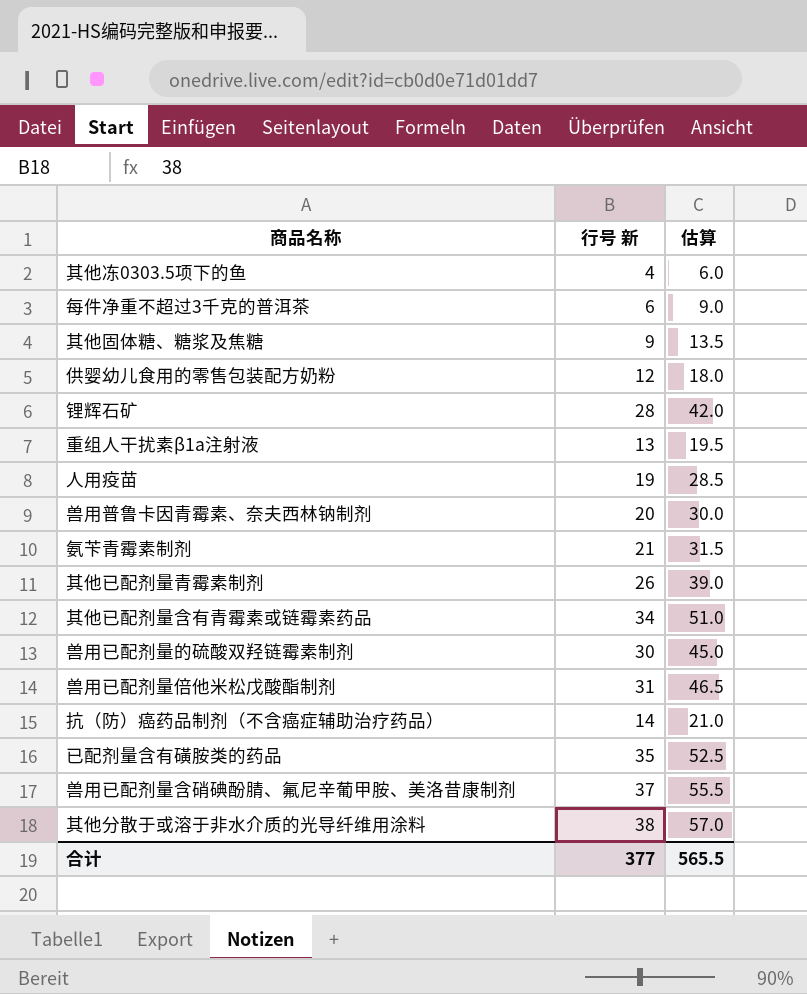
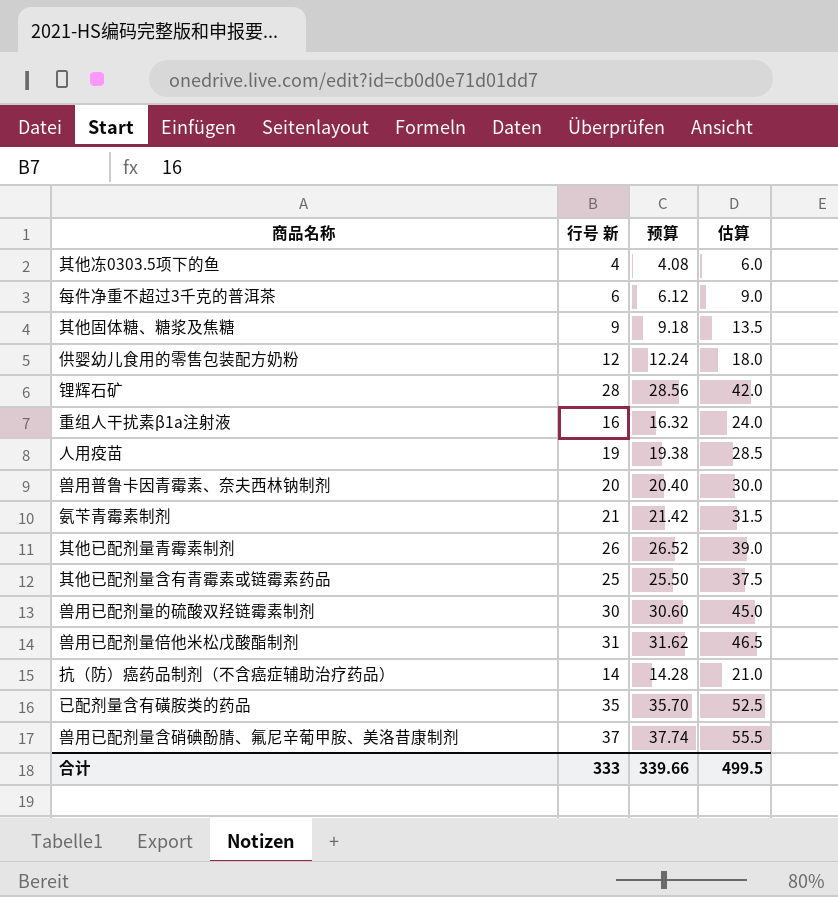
column 预算 | formula: none -> [行号 新] * 1.02
row 其他分散于或溶于非水介质的光导纤维用涂料: 38 | 57.0 -> none
重组人干扰素β1a注射液 | 行号 新: 13 -> 16
重组人干扰素β1a注射液 | 估算: 19.5 -> 24.0
其他已配剂量含有青霉素或链霉素药品 | 行号 新: 34 -> 25
其他已配剂量含有青霉素或链霉素药品 | 估算: 51.0 -> 37.5
合计 | 行号 新: 377 -> 333
合计 | 估算: 565.5 -> 499.5

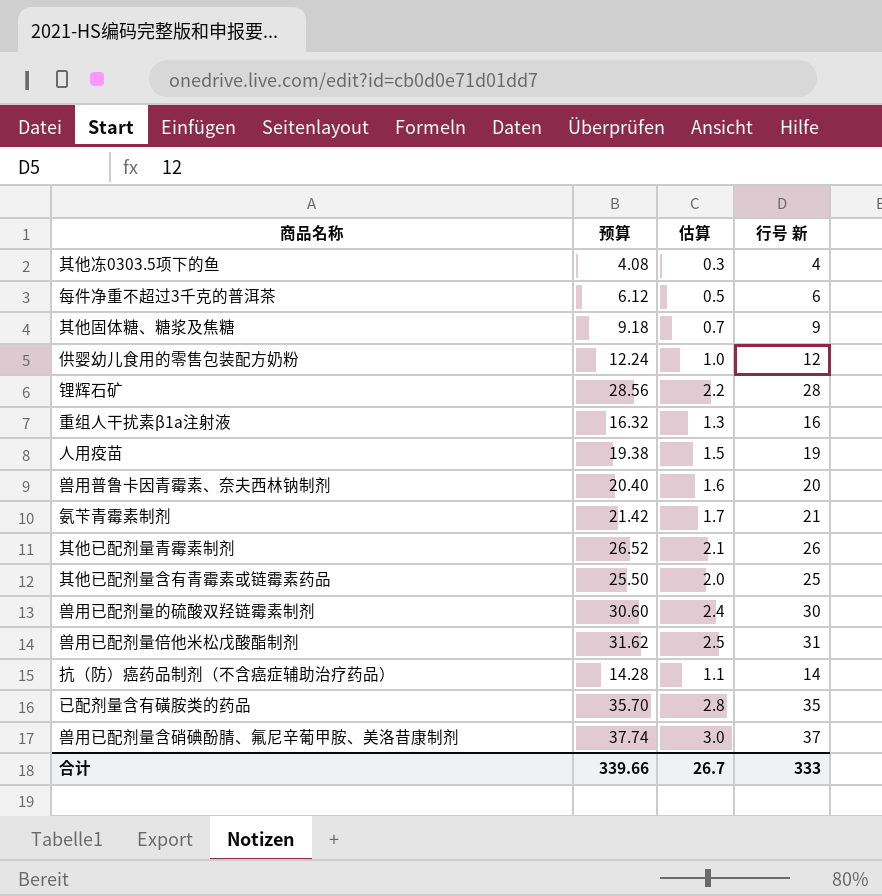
column 估算 | formula: [行号 新] * 1.5 -> [行号 新] * 0.08
column 行号 新 | position: 2 -> 4
合计 | 估算: 499.5 -> 26.7

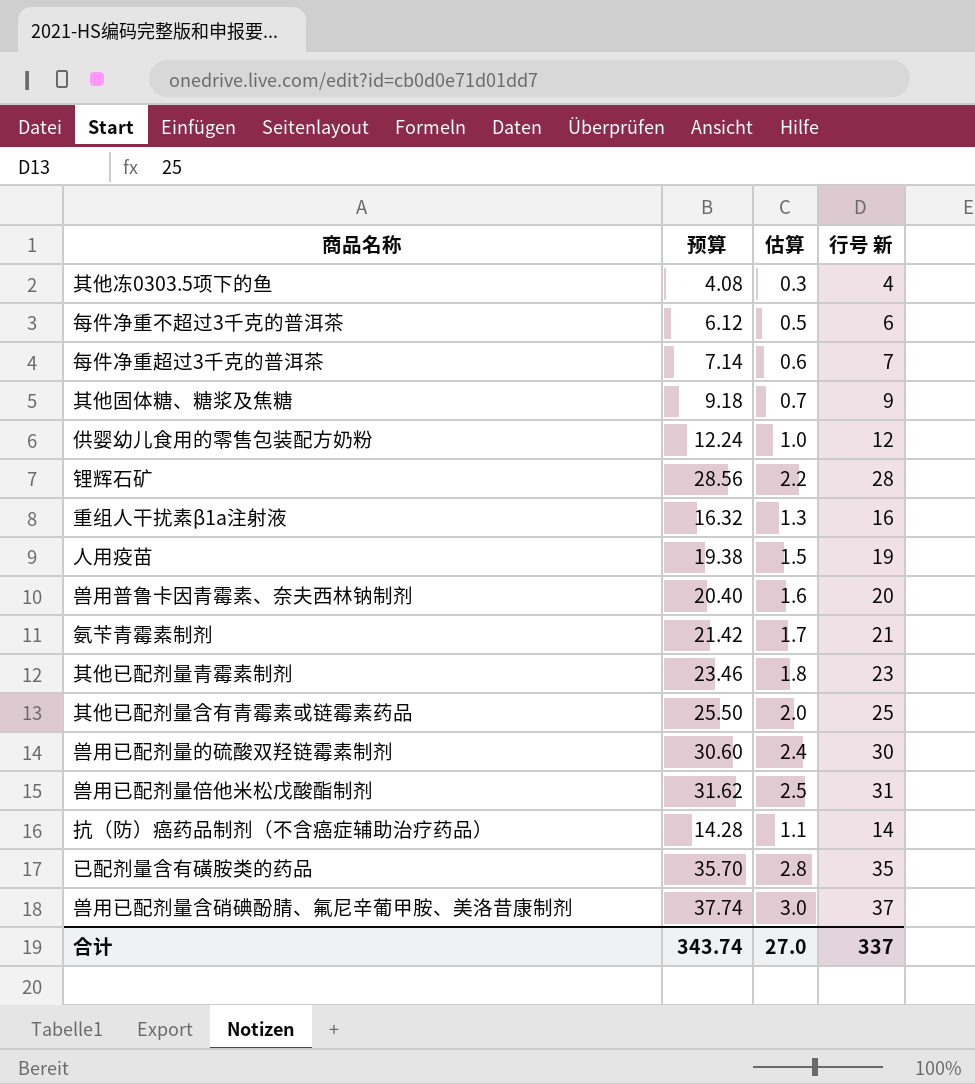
row 每件净重超过3千克的普洱茶: none -> 7.14 | 0.6 | 7
其他已配剂量青霉素制剂 | 预算: 26.52 -> 23.46
其他已配剂量青霉素制剂 | 估算: 2.1 -> 1.8
其他已配剂量青霉素制剂 | 行号 新: 26 -> 23
合计 | 预算: 339.66 -> 343.74
合计 | 估算: 26.7 -> 27.0
合计 | 行号 新: 333 -> 337

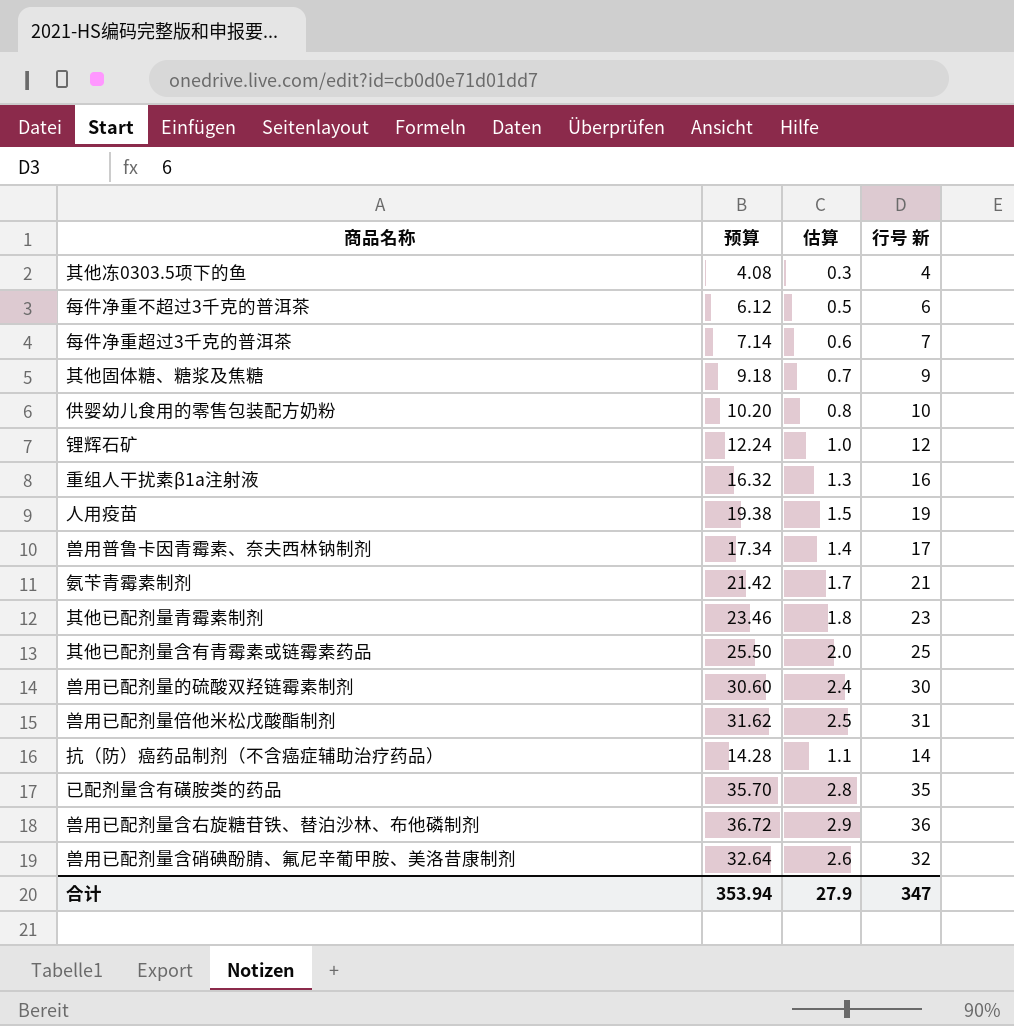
供婴幼儿食用的零售包装配方奶粉 | 预算: 12.24 -> 10.20
供婴幼儿食用的零售包装配方奶粉 | 估算: 1.0 -> 0.8
供婴幼儿食用的零售包装配方奶粉 | 行号 新: 12 -> 10
锂辉石矿 | 预算: 28.56 -> 12.24
锂辉石矿 | 估算: 2.2 -> 1.0
锂辉石矿 | 行号 新: 28 -> 12
兽用普鲁卡因青霉素、奈夫西林钠制剂 | 预算: 20.40 -> 17.34
兽用普鲁卡因青霉素、奈夫西林钠制剂 | 估算: 1.6 -> 1.4
兽用普鲁卡因青霉素、奈夫西林钠制剂 | 行号 新: 20 -> 17
row 兽用已配剂量含右旋糖苷铁、替泊沙林、布他磷制剂: none -> 36.72 | 2.9 | 36
兽用已配剂量含硝碘酚腈、氟尼辛葡甲胺、美洛昔康制剂 | 预算: 37.74 -> 32.64
兽用已配剂量含硝碘酚腈、氟尼辛葡甲胺、美洛昔康制剂 | 估算: 3.0 -> 2.6
兽用已配剂量含硝碘酚腈、氟尼辛葡甲胺、美洛昔康制剂 | 行号 新: 37 -> 32
合计 | 预算: 343.74 -> 353.94
合计 | 估算: 27.0 -> 27.9
合计 | 行号 新: 337 -> 347

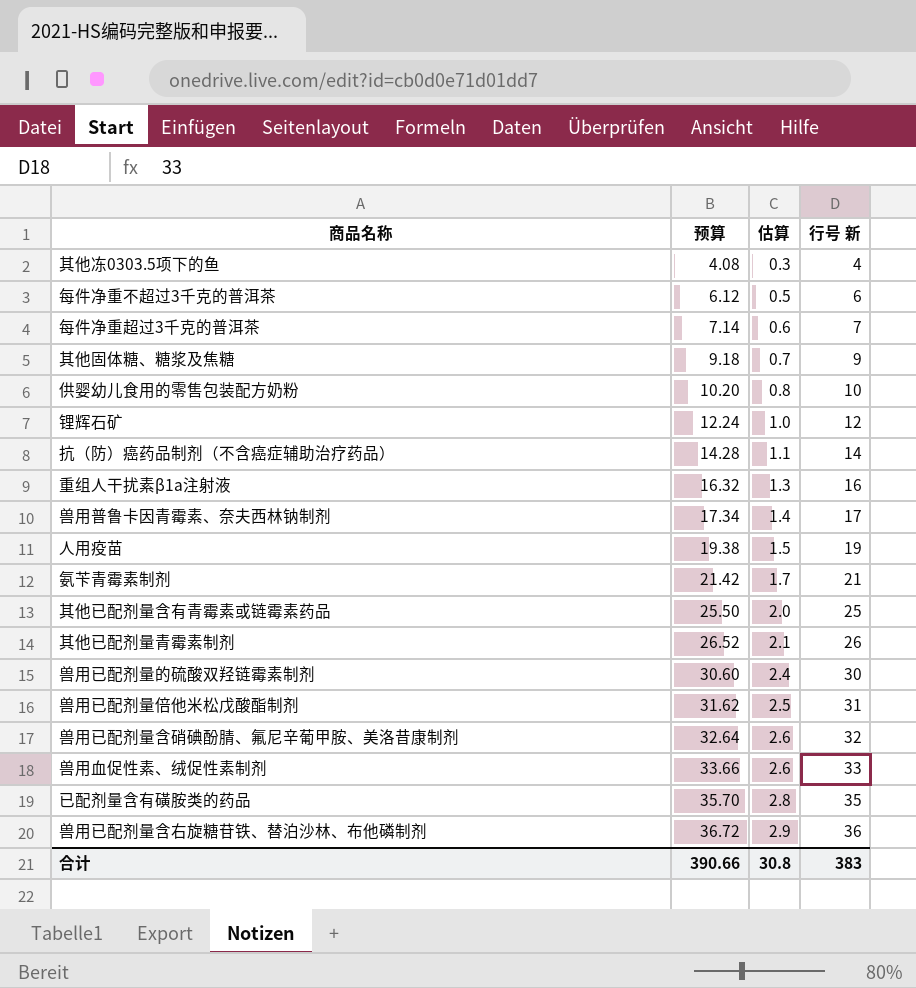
row order: none -> 预算 ascending
其他已配剂量青霉素制剂 | 预算: 23.46 -> 26.52
其他已配剂量青霉素制剂 | 估算: 1.8 -> 2.1
其他已配剂量青霉素制剂 | 行号 新: 23 -> 26
row 兽用血促性素、绒促性素制剂: none -> 33.66 | 2.6 | 33
合计 | 预算: 353.94 -> 390.66
合计 | 估算: 27.9 -> 30.8
合计 | 行号 新: 347 -> 383

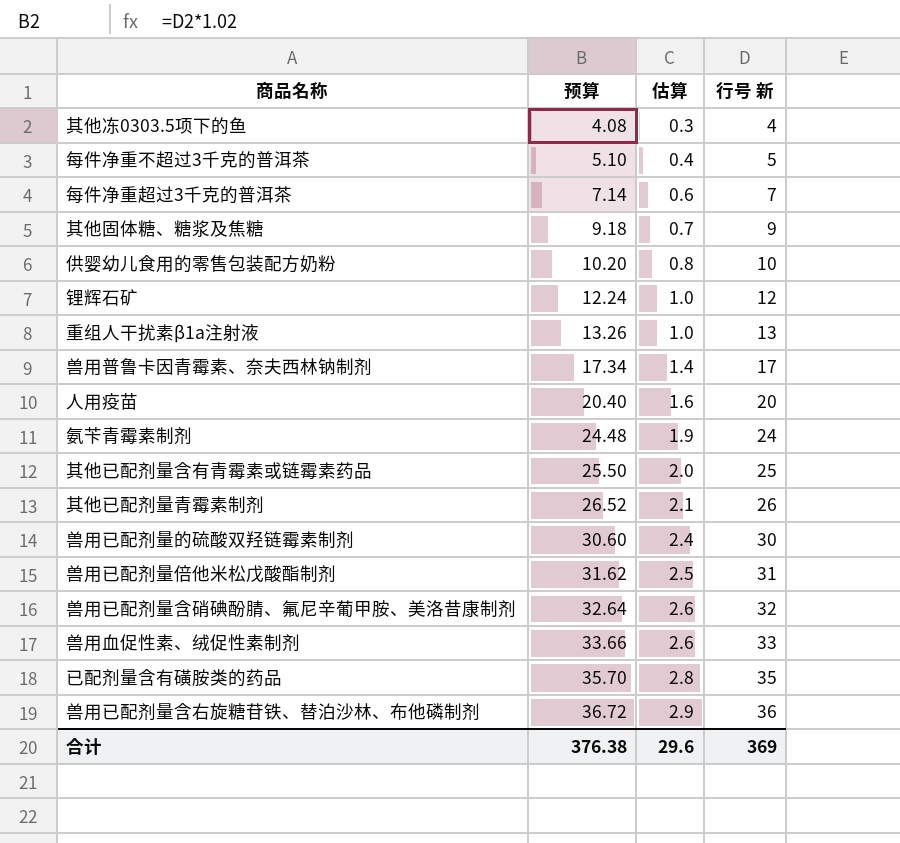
row 抗（防）癌药品制剂（不含癌症辅助治疗药品）: 14.28 | 1.1 | 14 -> none
每件净重不超过3千克的普洱茶 | 预算: 6.12 -> 5.10
每件净重不超过3千克的普洱茶 | 估算: 0.5 -> 0.4
每件净重不超过3千克的普洱茶 | 行号 新: 6 -> 5
重组人干扰素β1a注射液 | 预算: 16.32 -> 13.26
重组人干扰素β1a注射液 | 估算: 1.3 -> 1.0
重组人干扰素β1a注射液 | 行号 新: 16 -> 13
人用疫苗 | 预算: 19.38 -> 20.40
人用疫苗 | 估算: 1.5 -> 1.6
人用疫苗 | 行号 新: 19 -> 20
氨苄青霉素制剂 | 预算: 21.42 -> 24.48
氨苄青霉素制剂 | 估算: 1.7 -> 1.9
氨苄青霉素制剂 | 行号 新: 21 -> 24
合计 | 预算: 390.66 -> 376.38
合计 | 估算: 30.8 -> 29.6
合计 | 行号 新: 383 -> 369

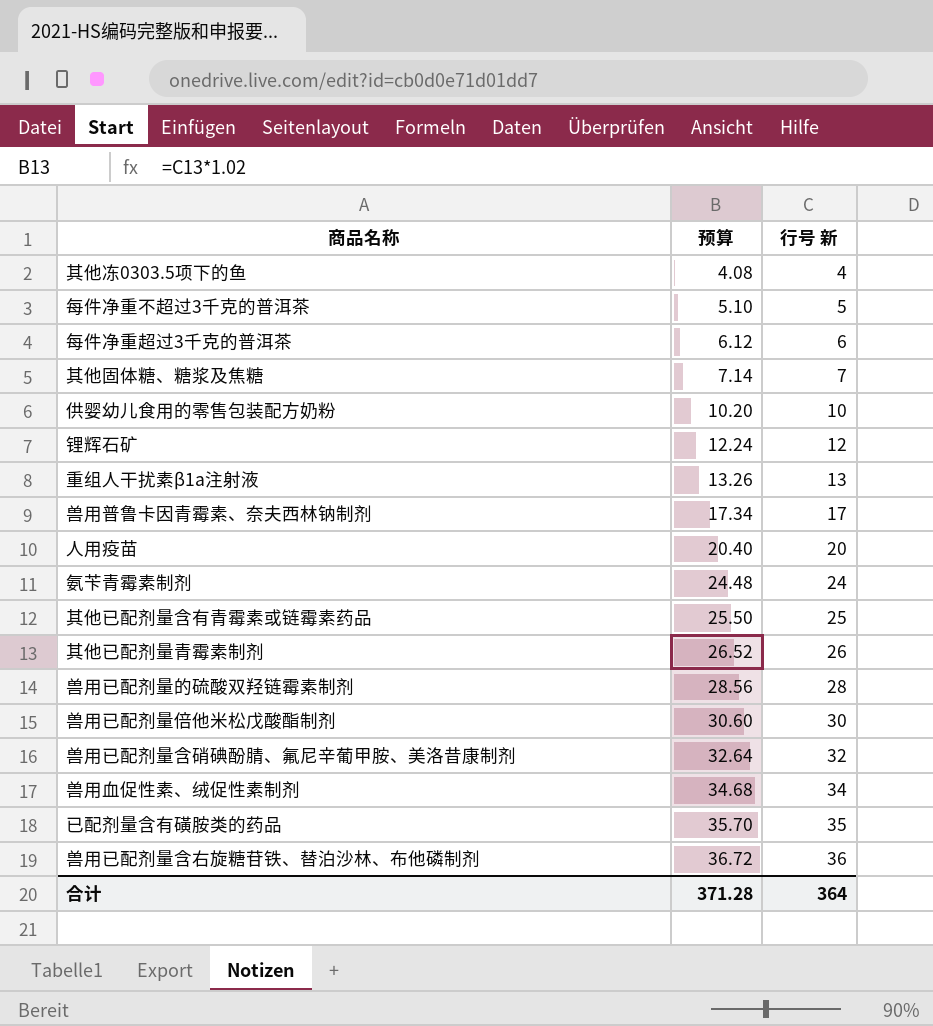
column 估算 | formula: [行号 新] * 0.08 -> none
每件净重超过3千克的普洱茶 | 预算: 7.14 -> 6.12
每件净重超过3千克的普洱茶 | 行号 新: 7 -> 6
其他固体糖、糖浆及焦糖 | 预算: 9.18 -> 7.14
其他固体糖、糖浆及焦糖 | 行号 新: 9 -> 7
兽用已配剂量的硫酸双羟链霉素制剂 | 预算: 30.60 -> 28.56
兽用已配剂量的硫酸双羟链霉素制剂 | 行号 新: 30 -> 28
兽用已配剂量倍他米松戊酸酯制剂 | 预算: 31.62 -> 30.60
兽用已配剂量倍他米松戊酸酯制剂 | 行号 新: 31 -> 30
兽用血促性素、绒促性素制剂 | 预算: 33.66 -> 34.68
兽用血促性素、绒促性素制剂 | 行号 新: 33 -> 34
合计 | 预算: 376.38 -> 371.28
合计 | 行号 新: 369 -> 364

